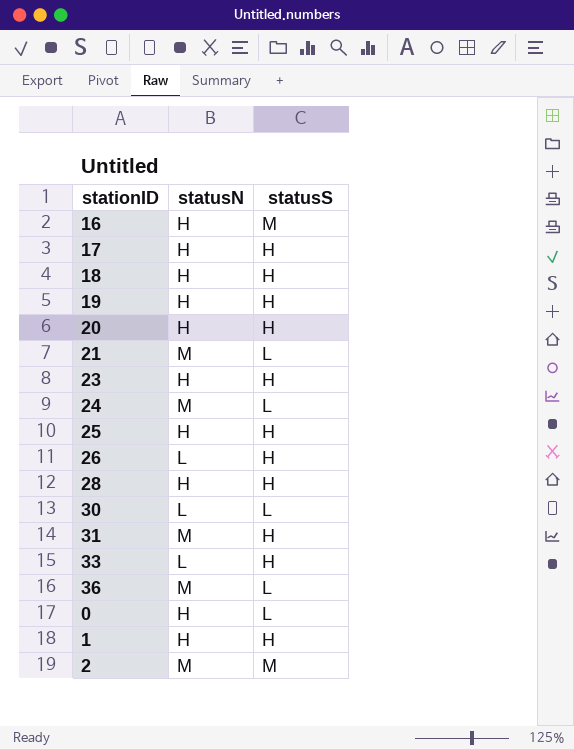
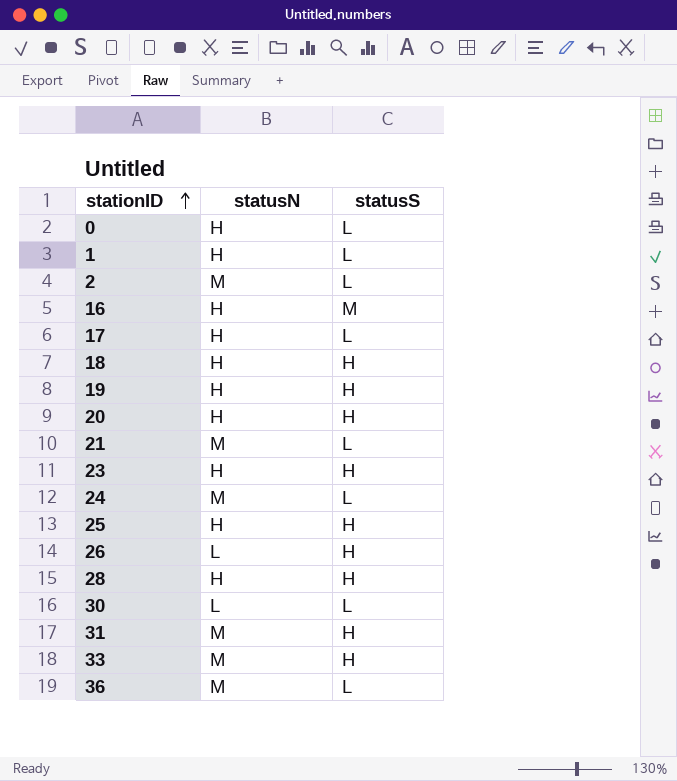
row order: none -> stationID ascending
1 | statusS: H -> L
2 | statusS: M -> L
17 | statusS: H -> L
33 | statusN: L -> M

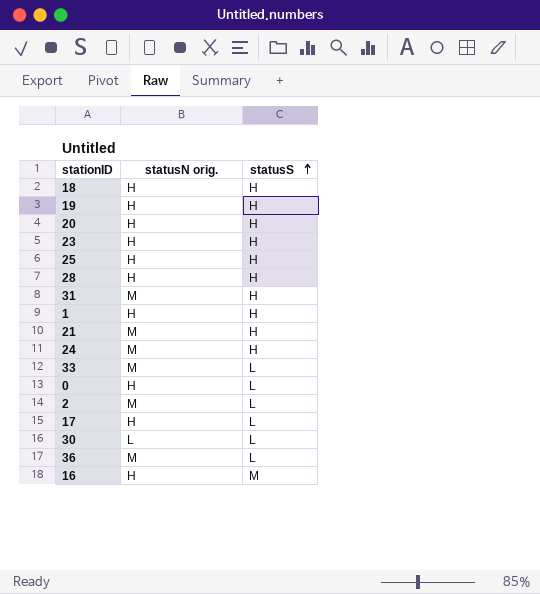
row order: stationID ascending -> statusS ascending
column name: statusN -> statusN orig.
row 26: L | H -> none
1 | statusS: L -> H
21 | statusS: L -> H
24 | statusS: L -> H
33 | statusS: H -> L

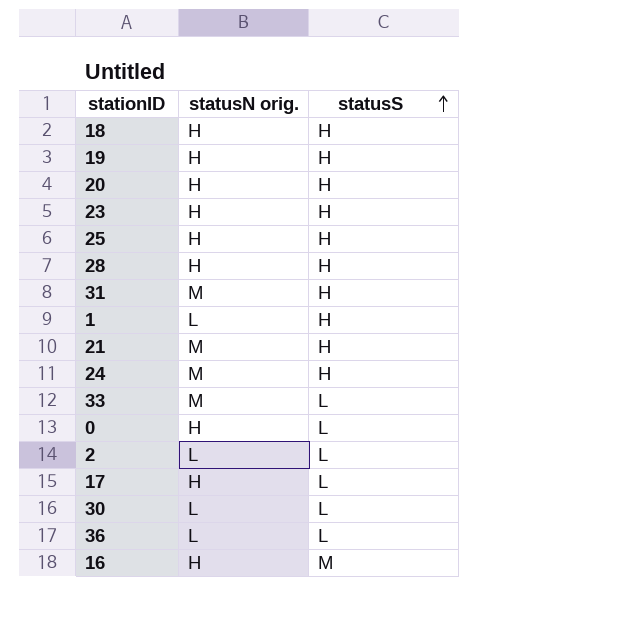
1 | statusN orig.: H -> L
2 | statusN orig.: M -> L
36 | statusN orig.: M -> L

